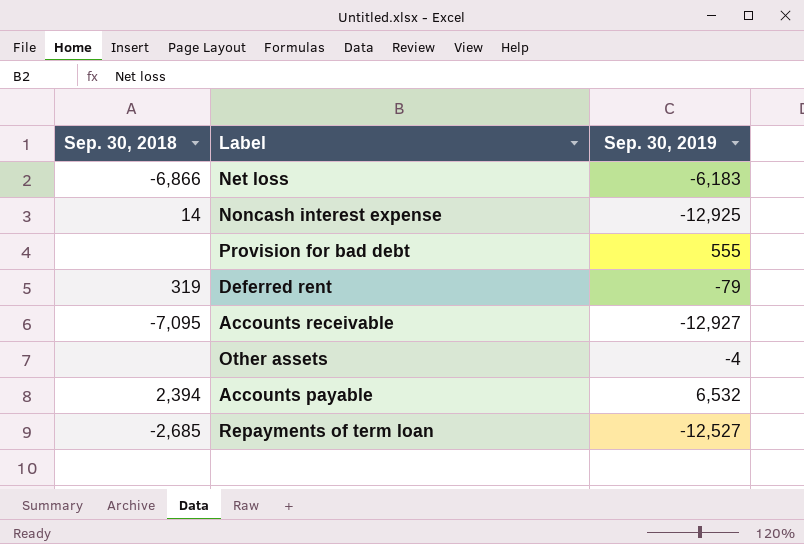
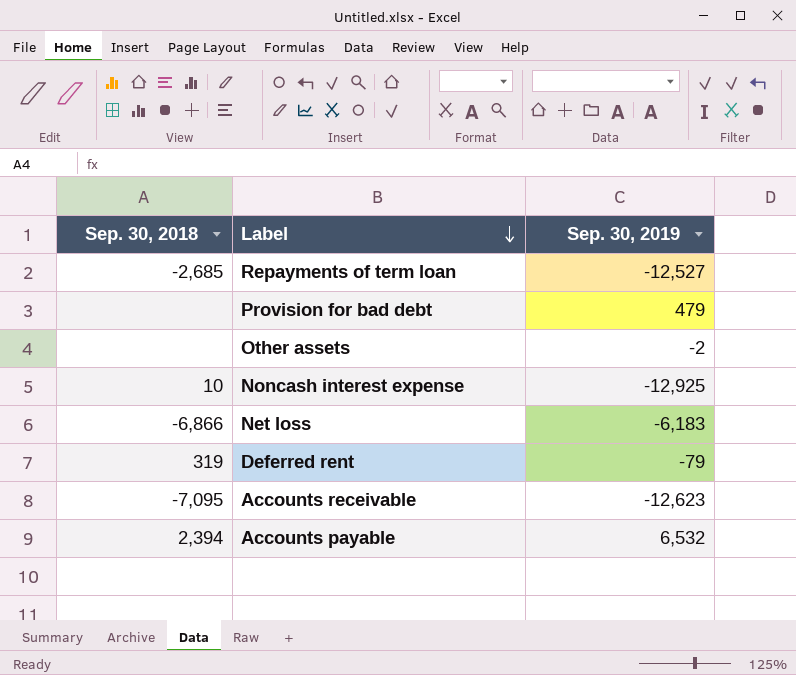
row order: none -> Label descending
Provision for bad debt | Sep. 30, 2019: 555 -> 479
Other assets | Sep. 30, 2019: -4 -> -2
Noncash interest expense | Sep. 30, 2018: 14 -> 10
Accounts receivable | Sep. 30, 2019: -12,927 -> -12,623

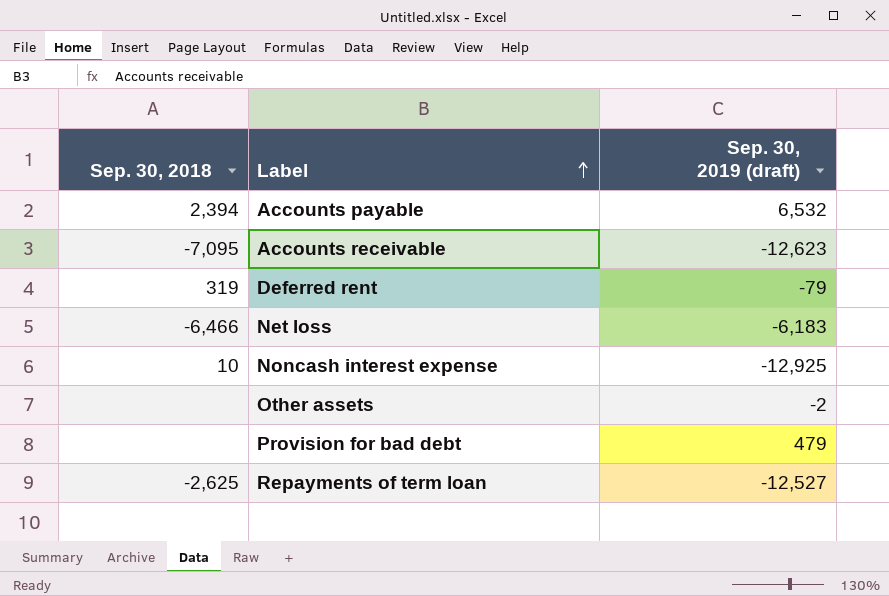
row order: Label descending -> Label ascending
column name: Sep. 30, 2019 -> Sep. 30, 2019 (draft)
Net loss | Sep. 30, 2018: -6,866 -> -6,466
Repayments of term loan | Sep. 30, 2018: -2,685 -> -2,625

